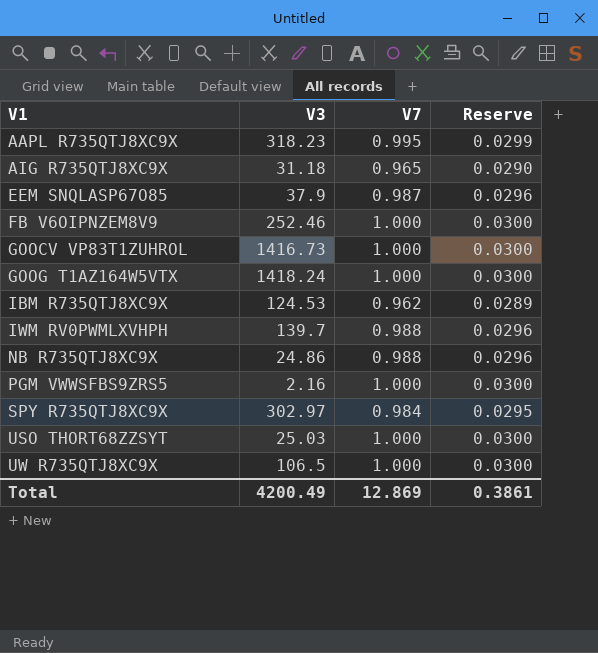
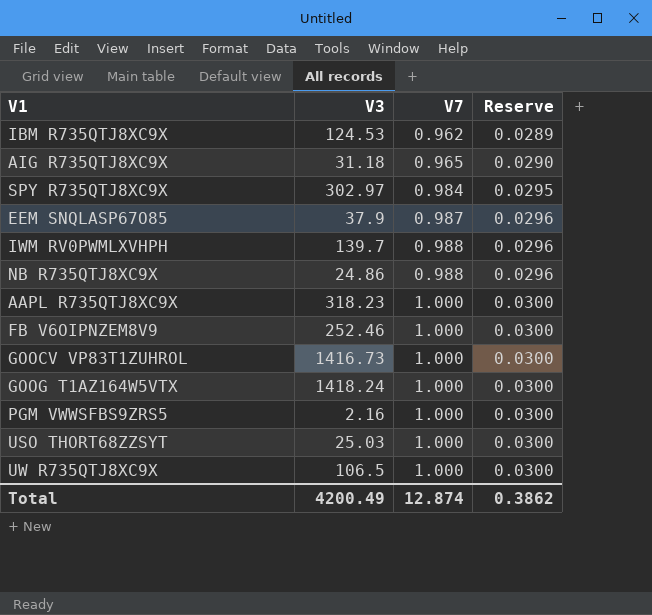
row order: V1 ascending -> V7 ascending
AAPL R735QTJ8XC9X | V7: 0.995 -> 1.000
AAPL R735QTJ8XC9X | Reserve: 0.0299 -> 0.0300
Total | V7: 12.869 -> 12.874
Total | Reserve: 0.3861 -> 0.3862

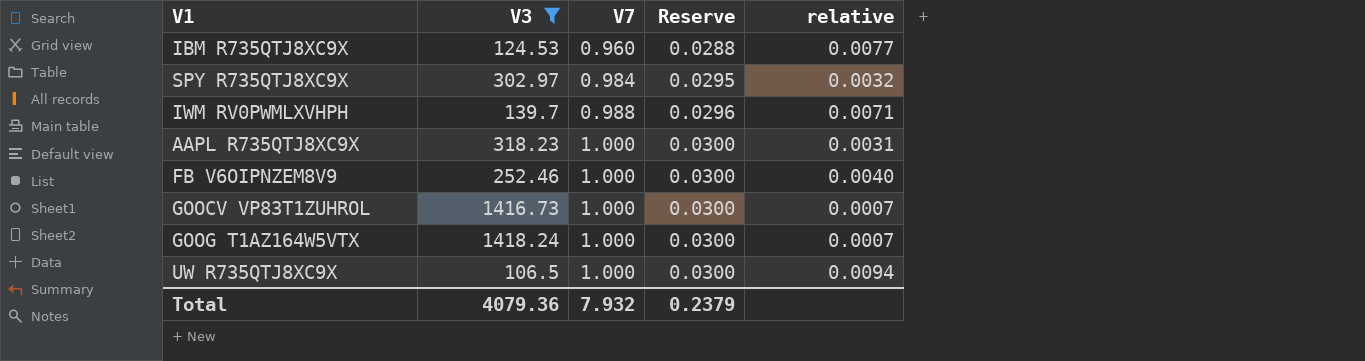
filter: none -> V3 >= 106.5
column relative | formula: none -> [V7] / [V3]
IBM R735QTJ8XC9X | V7: 0.962 -> 0.960
IBM R735QTJ8XC9X | Reserve: 0.0289 -> 0.0288
Total | V3: 4200.49 -> 4079.36
Total | V7: 12.874 -> 7.932
Total | Reserve: 0.3862 -> 0.2379

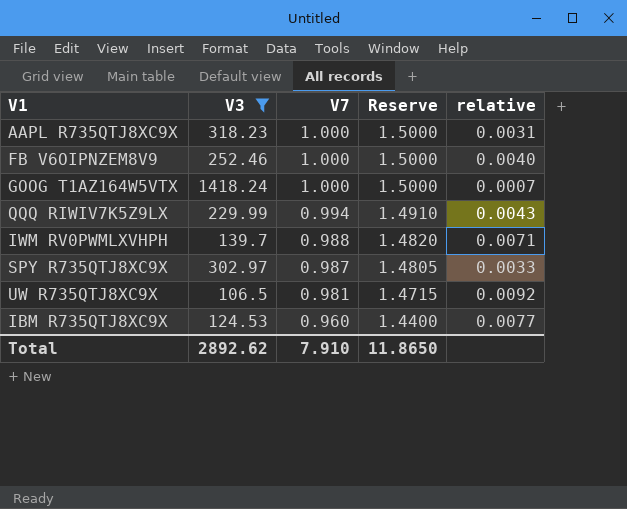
row order: V7 ascending -> V7 descending
column Reserve | formula: [V7] * 0.03 -> [V7] * 1.5
row GOOCV VP83T1ZUHROL: 1416.73 | 1.000 | 0.0300 | 0.0007 -> none
row QQQ RIWIV7K5Z9LX: none -> 229.99 | 0.994 | 1.4910 | 0.0043
SPY R735QTJ8XC9X | V7: 0.984 -> 0.987
SPY R735QTJ8XC9X | relative: 0.0032 -> 0.0033
UW R735QTJ8XC9X | V7: 1.000 -> 0.981
UW R735QTJ8XC9X | relative: 0.0094 -> 0.0092
Total | V3: 4079.36 -> 2892.62
Total | V7: 7.932 -> 7.910
Total | Reserve: 0.2379 -> 11.8650

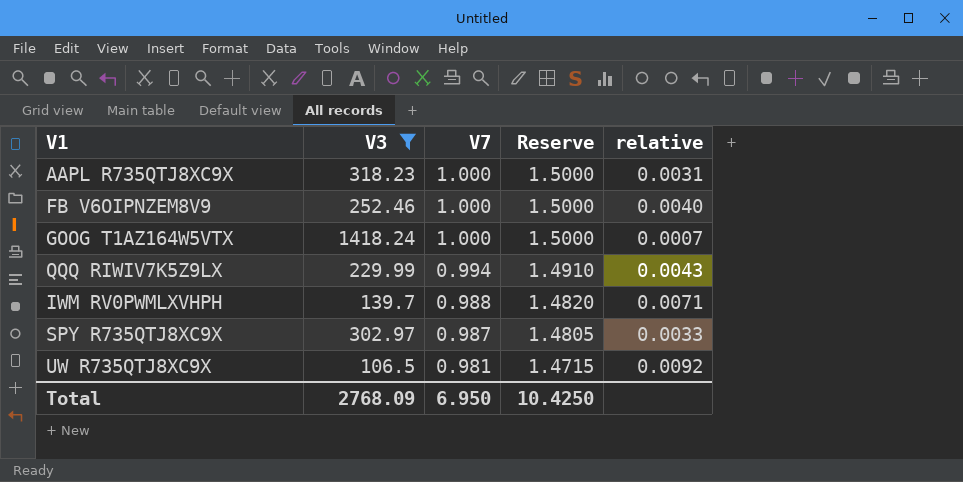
row IBM R735QTJ8XC9X: 124.53 | 0.960 | 1.4400 | 0.0077 -> none
Total | V3: 2892.62 -> 2768.09
Total | V7: 7.910 -> 6.950
Total | Reserve: 11.8650 -> 10.4250

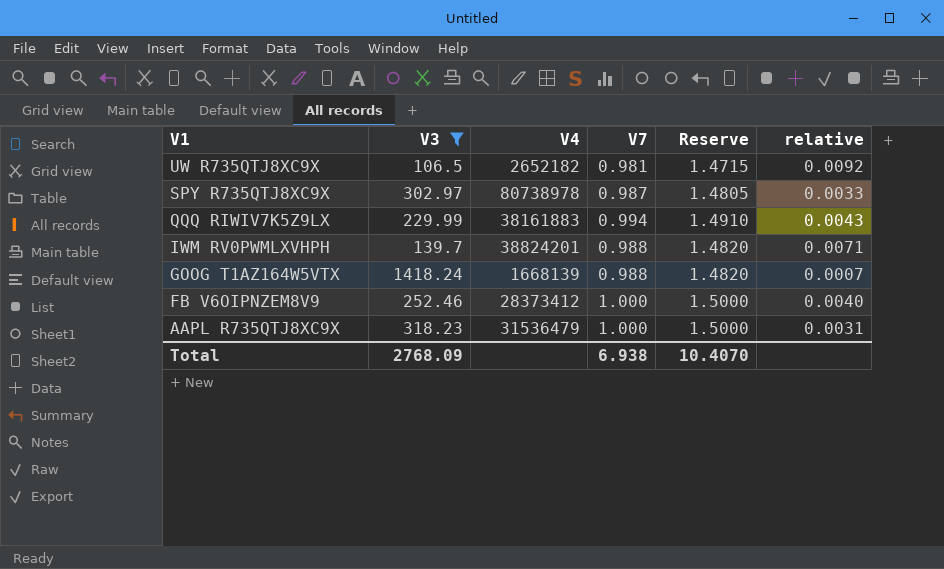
row order: V7 descending -> V1 descending
column V4 | position: none -> 3
GOOG T1AZ164W5VTX | V7: 1.000 -> 0.988
GOOG T1AZ164W5VTX | Reserve: 1.5000 -> 1.4820
Total | V7: 6.950 -> 6.938
Total | Reserve: 10.4250 -> 10.4070

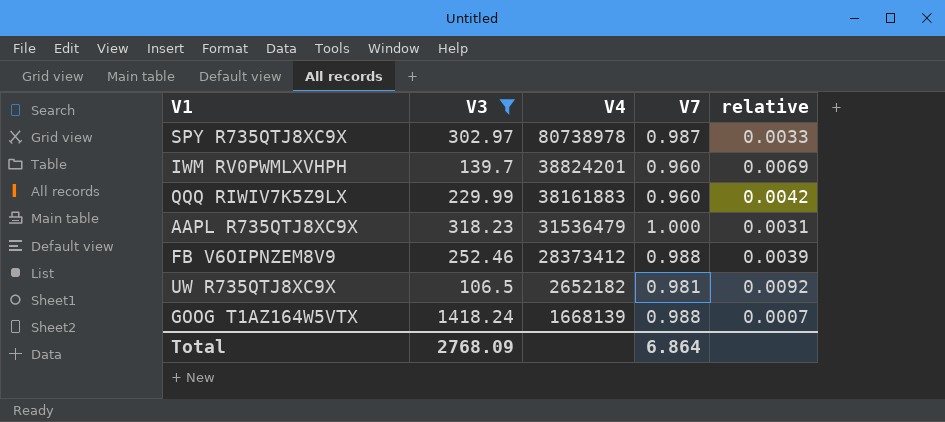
row order: V1 descending -> V4 descending
column Reserve | formula: [V7] * 1.5 -> none
IWM RV0PWMLXVHPH | V7: 0.988 -> 0.960
IWM RV0PWMLXVHPH | relative: 0.0071 -> 0.0069
QQQ RIWIV7K5Z9LX | V7: 0.994 -> 0.960
QQQ RIWIV7K5Z9LX | relative: 0.0043 -> 0.0042
FB V6OIPNZEM8V9 | V7: 1.000 -> 0.988
FB V6OIPNZEM8V9 | relative: 0.0040 -> 0.0039
Total | V7: 6.938 -> 6.864

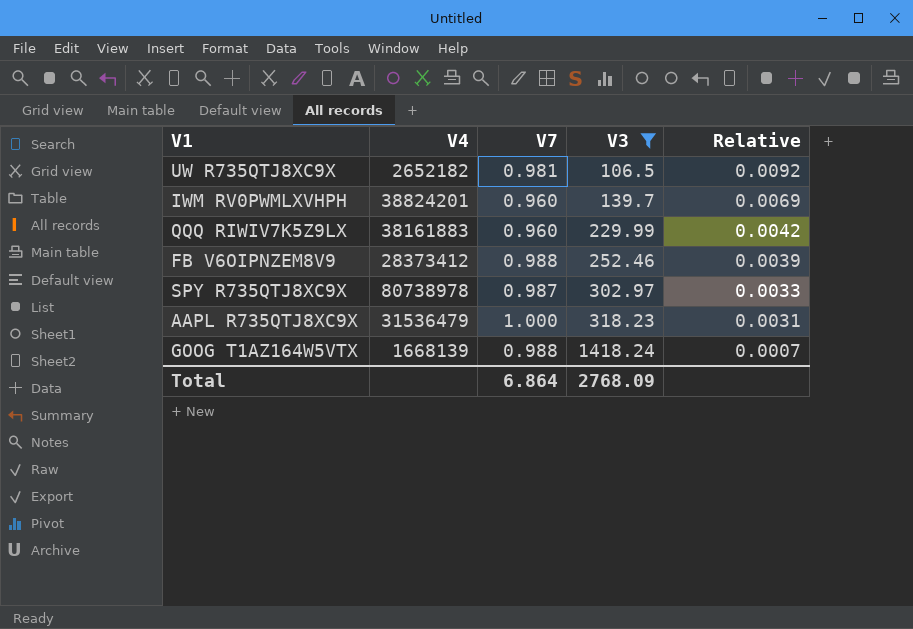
row order: V4 descending -> V3 ascending
column V3 | position: 2 -> 4
column name: relative -> Relative

